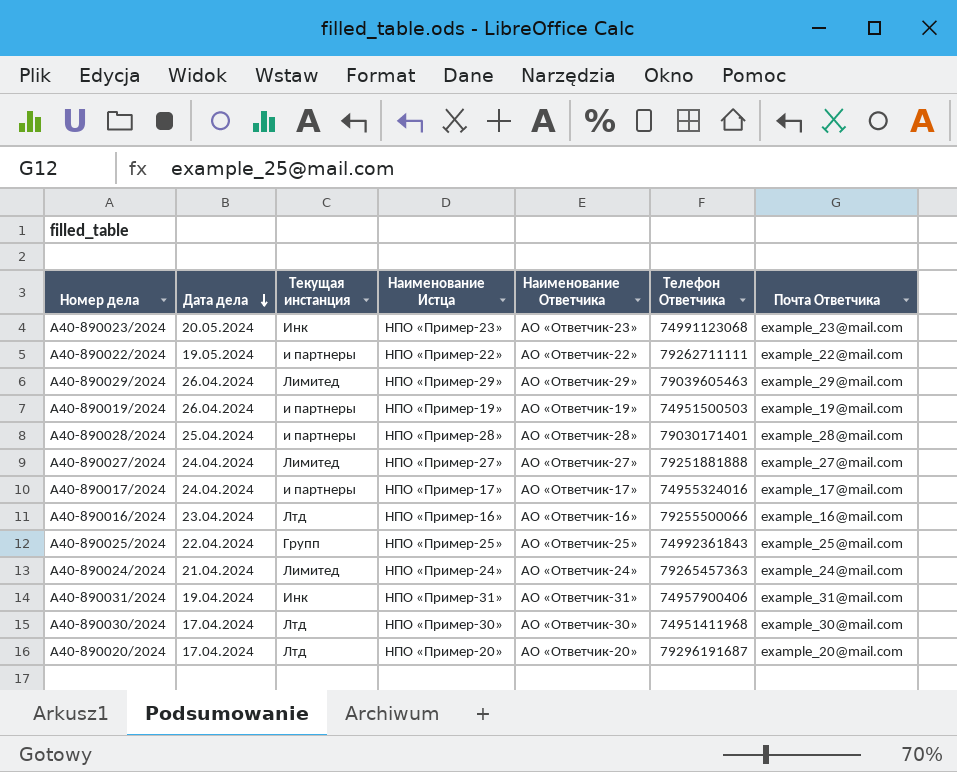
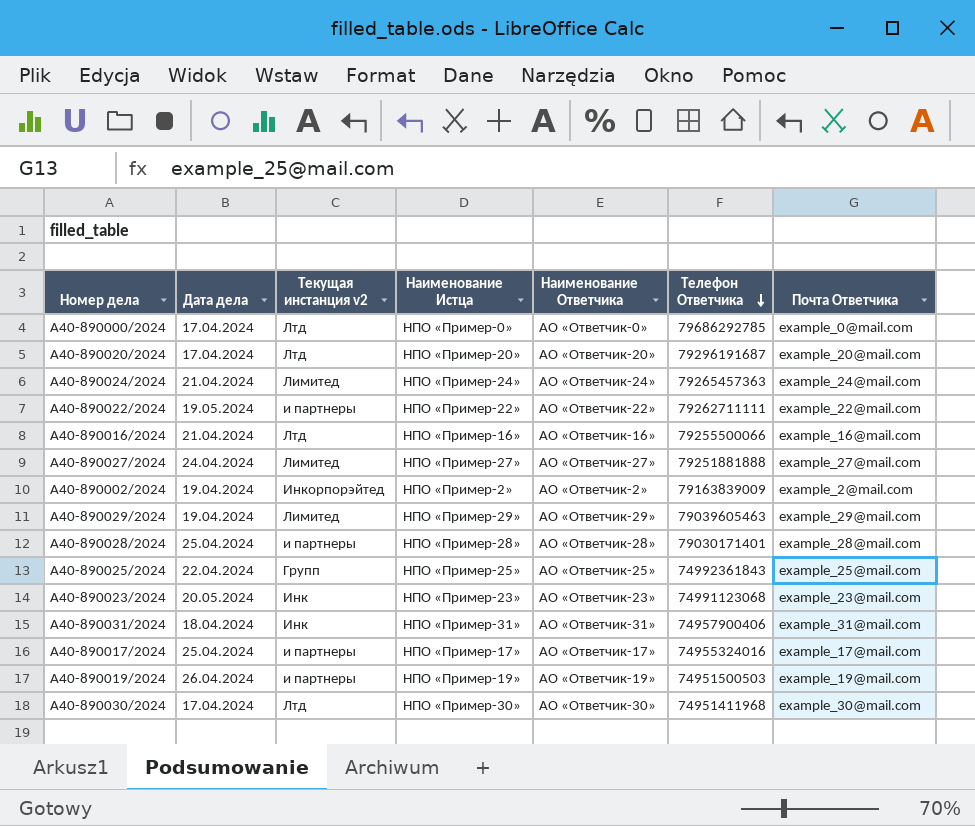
row order: Дата дела descending -> Телефон Ответчика descending
column name: Текущая инстанция -> Текущая инстанция v2
row А40-890000/2024: none -> 17.04.2024 | Лтд | НПО «Пример-0» | АО «Ответчик-0» | 79686292785 | example_0@mail.com
А40-890016/2024 | Дата дела: 23.04.2024 -> 21.04.2024
row А40-890002/2024: none -> 19.04.2024 | Инкорпорэйтед | НПО «Пример-2» | АО «Ответчик-2» | 79163839009 | example_2@mail.com
А40-890029/2024 | Дата дела: 26.04.2024 -> 19.04.2024
А40-890031/2024 | Дата дела: 19.04.2024 -> 18.04.2024
А40-890017/2024 | Дата дела: 24.04.2024 -> 25.04.2024

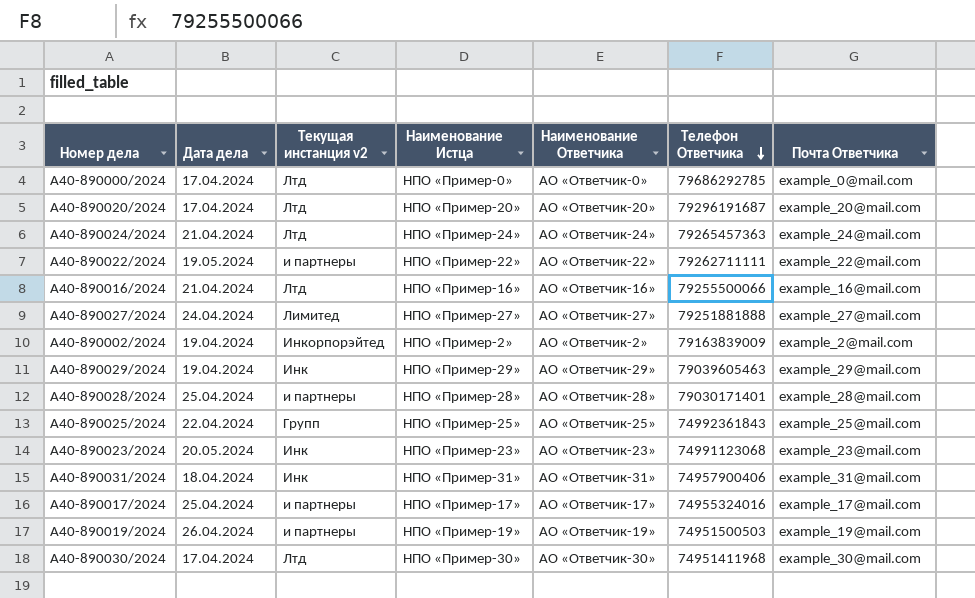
А40-890024/2024 | Текущая инстанция v2: Лимитед -> Лтд
А40-890029/2024 | Текущая инстанция v2: Лимитед -> Инк

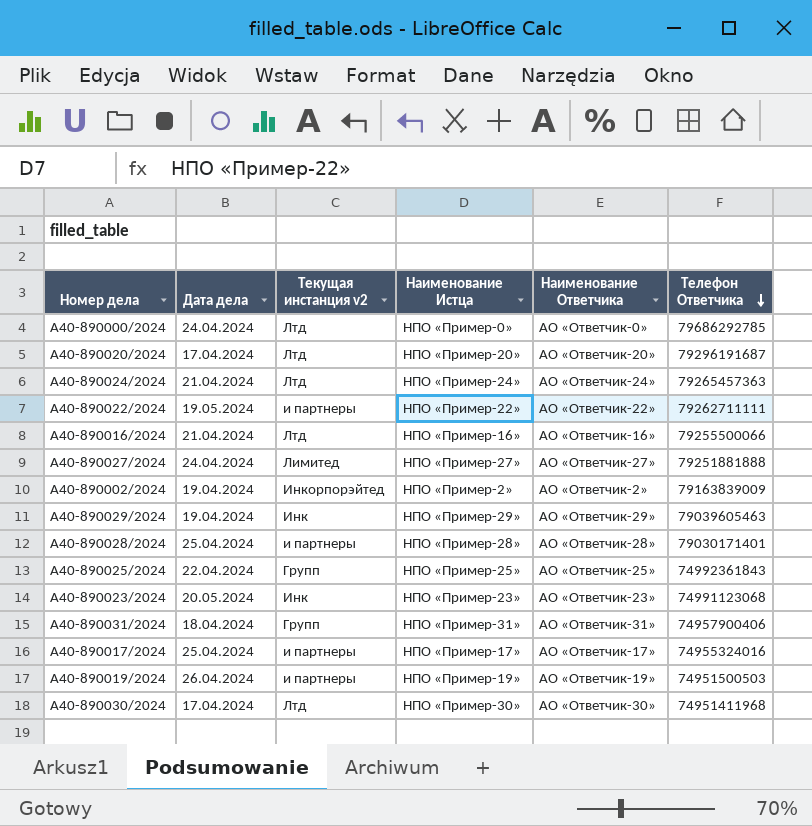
column Почта Ответчика | position: 7 -> none
А40-890000/2024 | Дата дела: 17.04.2024 -> 24.04.2024
А40-890031/2024 | Текущая инстанция v2: Инк -> Групп

